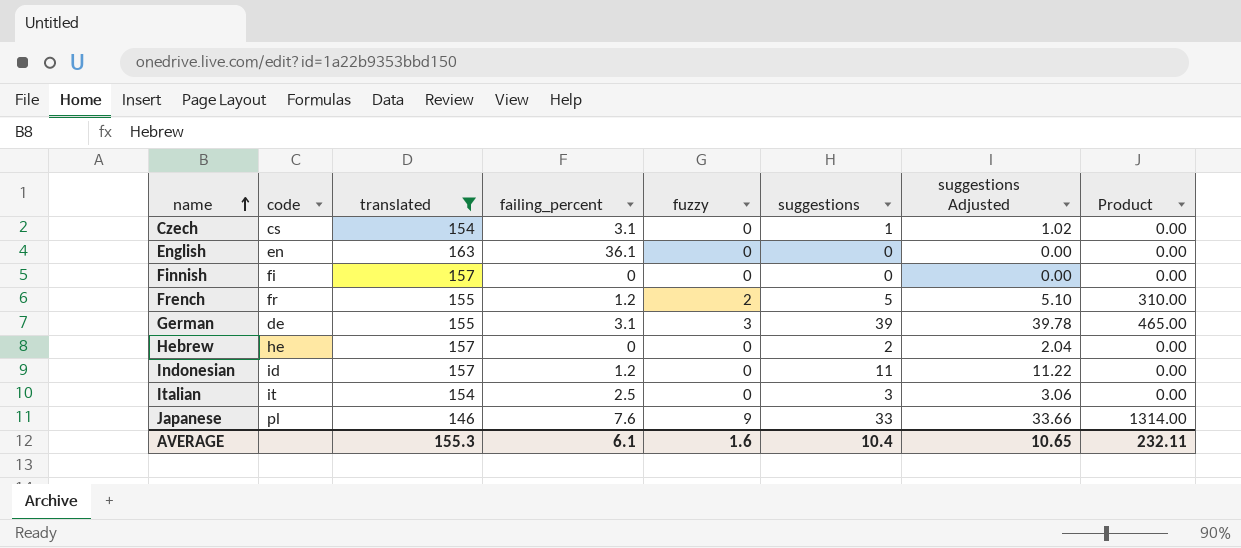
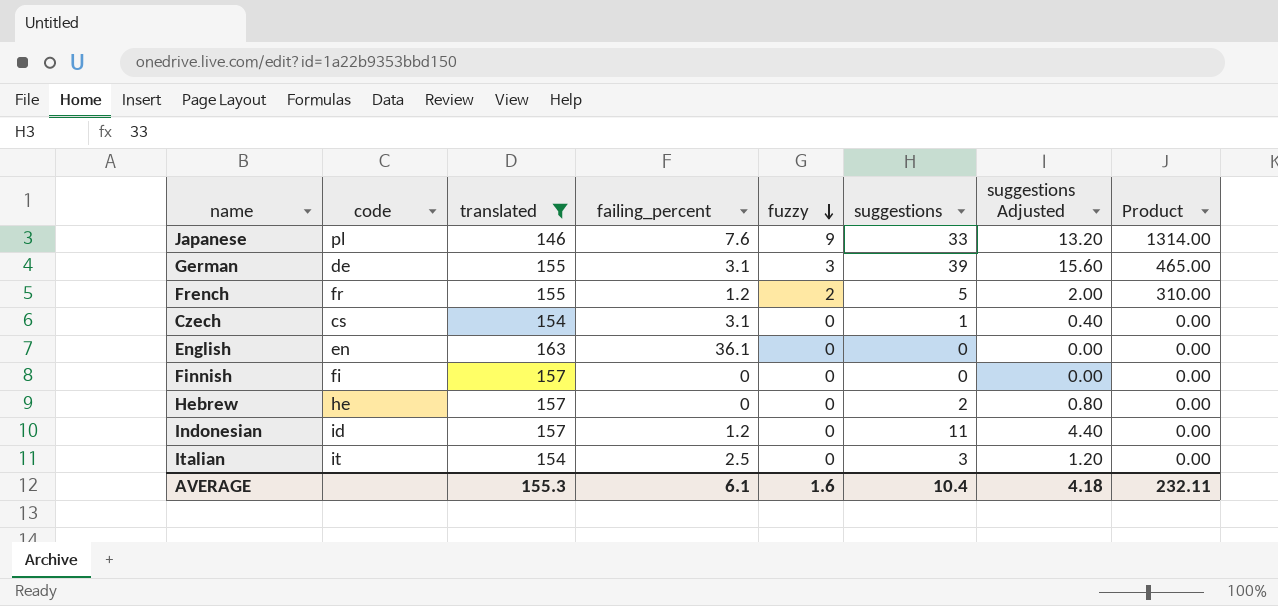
row order: name ascending -> fuzzy descending
column suggestions Adjusted | formula: [suggestions] * 1.02 -> [suggestions] * 0.4
AVERAGE | suggestions Adjusted: 10.65 -> 4.18

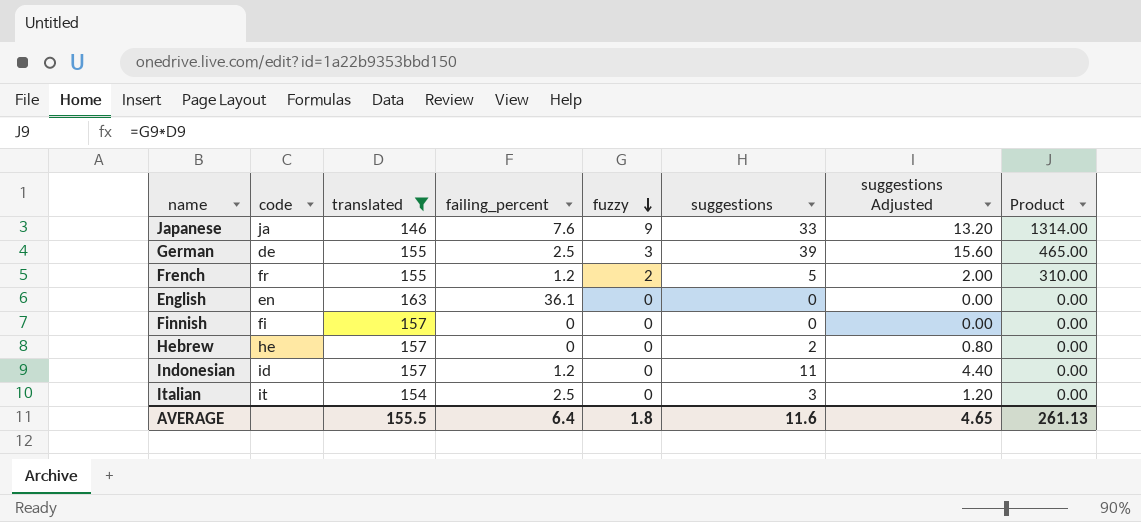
row Czech: cs | 154 | 3.1 | 0 | 1 | 0.40 | 0.00 -> none
Japanese | code: pl -> ja
German | failing_percent: 3.1 -> 2.5
AVERAGE | translated: 155.3 -> 155.5
AVERAGE | failing_percent: 6.1 -> 6.4
AVERAGE | fuzzy: 1.6 -> 1.8
AVERAGE | suggestions: 10.4 -> 11.6
AVERAGE | suggestions Adjusted: 4.18 -> 4.65
AVERAGE | Product: 232.11 -> 261.13

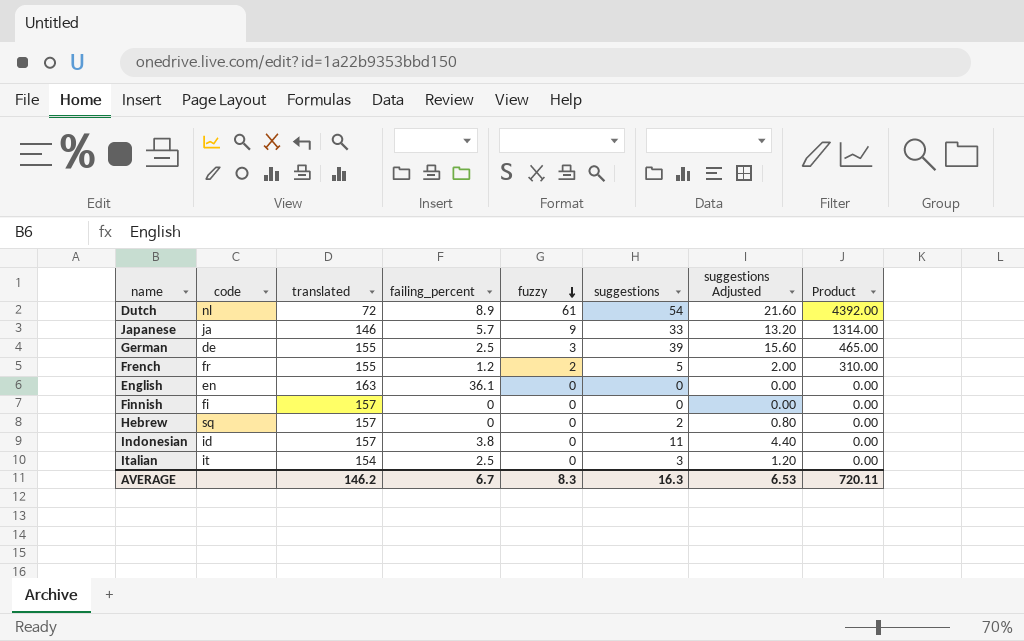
filter: translated != 72 -> none
Japanese | failing_percent: 7.6 -> 5.7
Hebrew | code: he -> sq
Indonesian | failing_percent: 1.2 -> 3.8
AVERAGE | translated: 155.5 -> 146.2
AVERAGE | failing_percent: 6.4 -> 6.7
AVERAGE | fuzzy: 1.8 -> 8.3
AVERAGE | suggestions: 11.6 -> 16.3
AVERAGE | suggestions Adjusted: 4.65 -> 6.53
AVERAGE | Product: 261.13 -> 720.11

